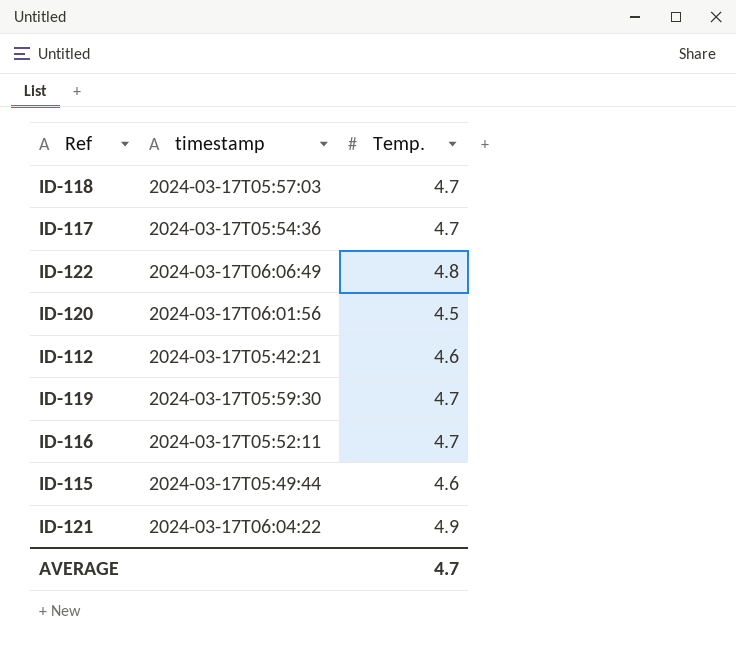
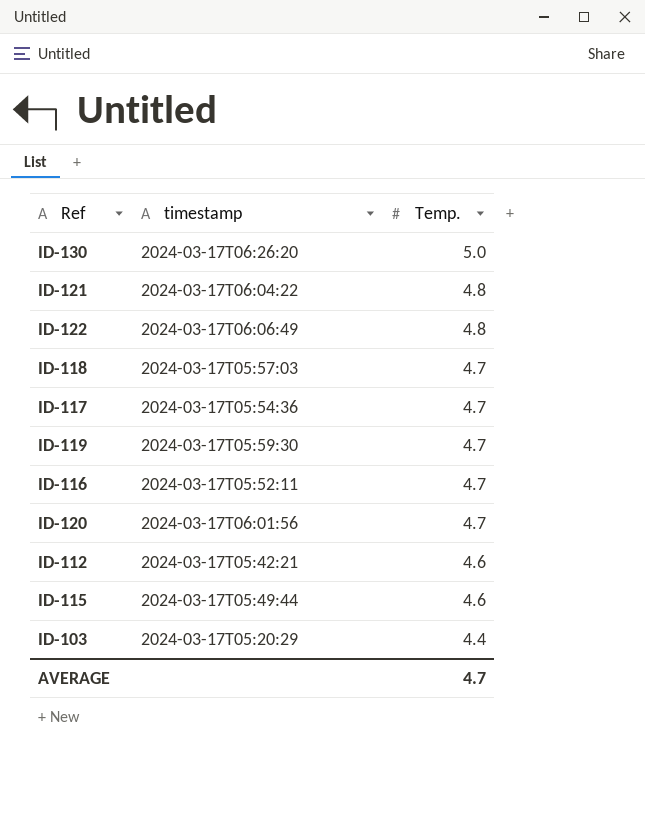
row order: none -> Temp. descending
row ID-130: none -> 2024-03-17T06:26:20 | 5.0
ID-121 | Temp.: 4.9 -> 4.8
ID-120 | Temp.: 4.5 -> 4.7
row ID-103: none -> 2024-03-17T05:20:29 | 4.4

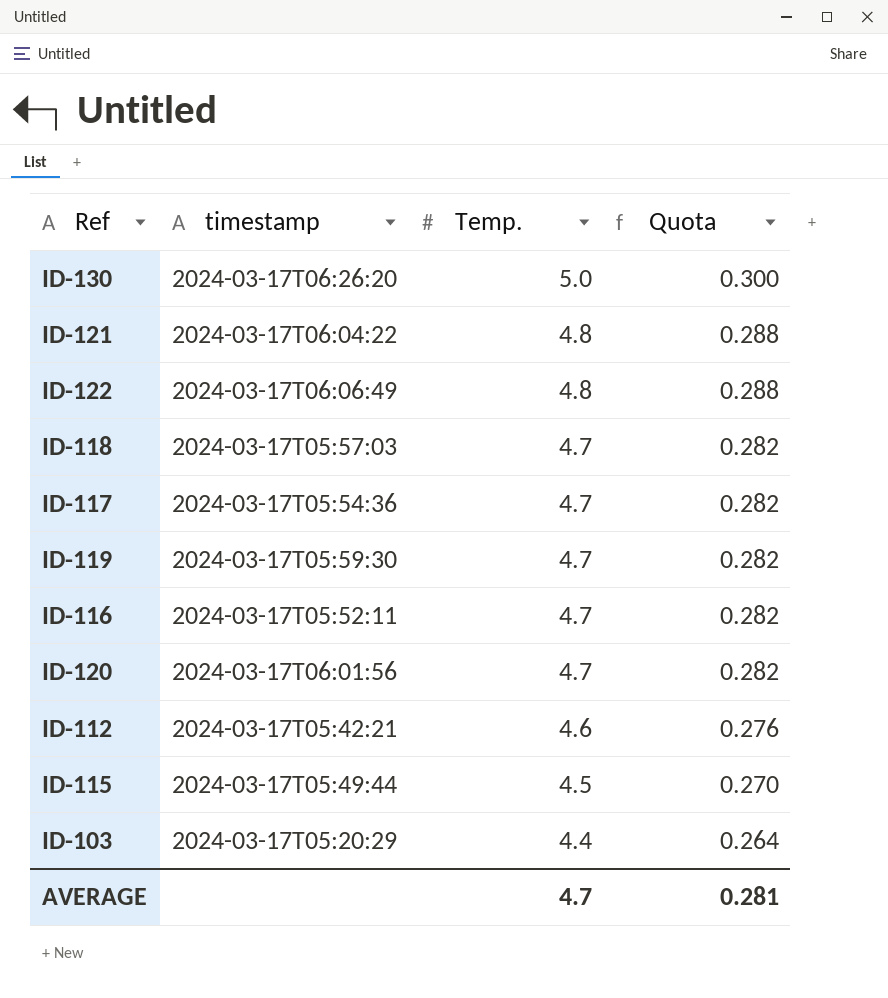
column Quota | formula: none -> [Temp.] * 0.06
ID-115 | Temp.: 4.6 -> 4.5

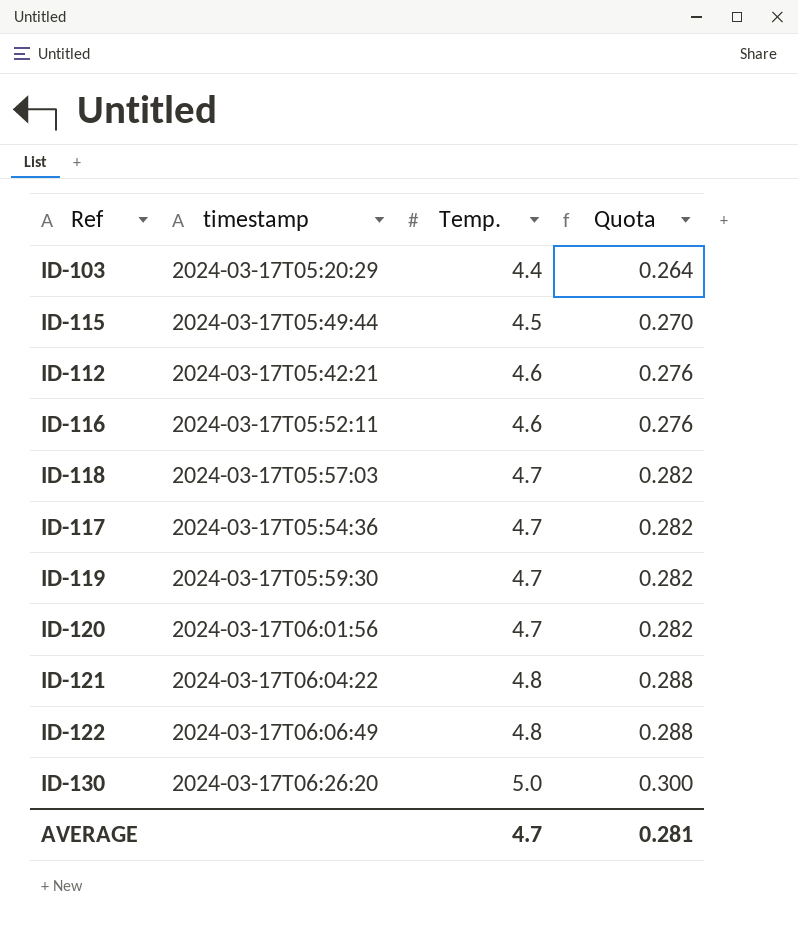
row order: Temp. descending -> Temp. ascending
ID-116 | Temp.: 4.7 -> 4.6
ID-116 | Quota: 0.282 -> 0.276

